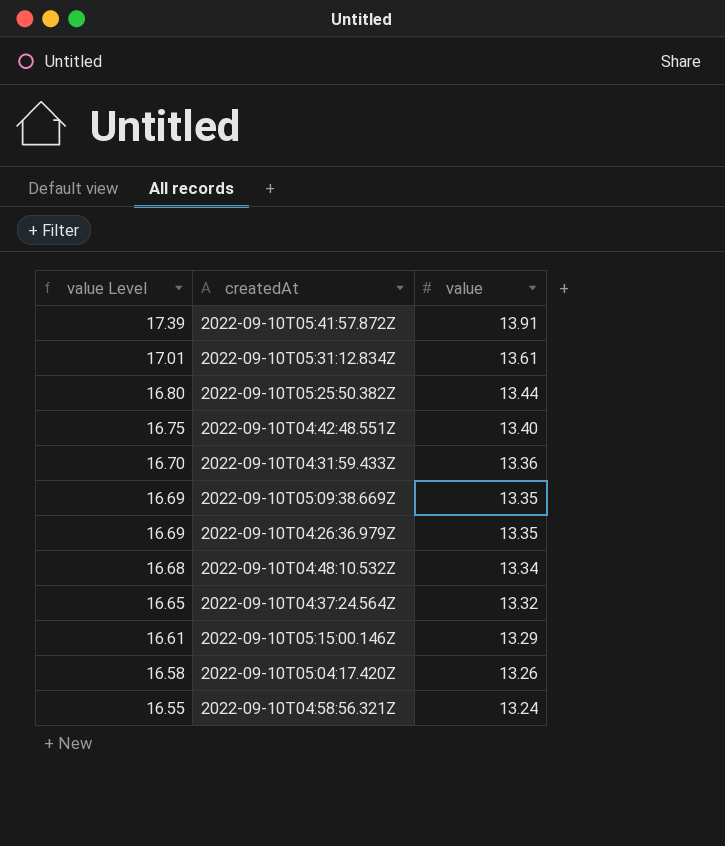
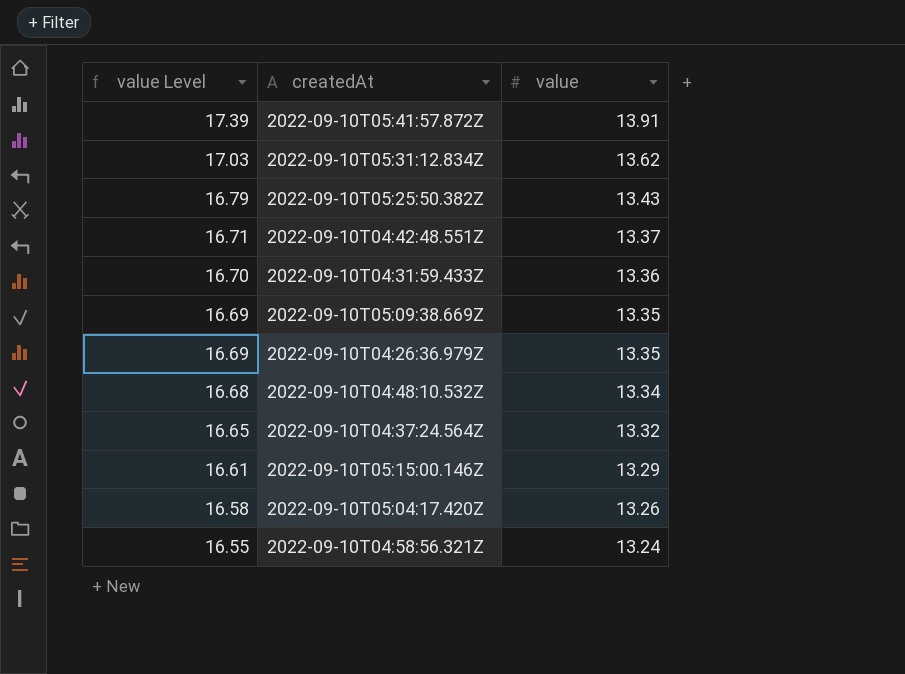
2022-09-10T05:31:12.834Z | value Level: 17.01 -> 17.03
2022-09-10T05:31:12.834Z | value: 13.61 -> 13.62
2022-09-10T05:25:50.382Z | value Level: 16.80 -> 16.79
2022-09-10T05:25:50.382Z | value: 13.44 -> 13.43
2022-09-10T04:42:48.551Z | value Level: 16.75 -> 16.71
2022-09-10T04:42:48.551Z | value: 13.40 -> 13.37

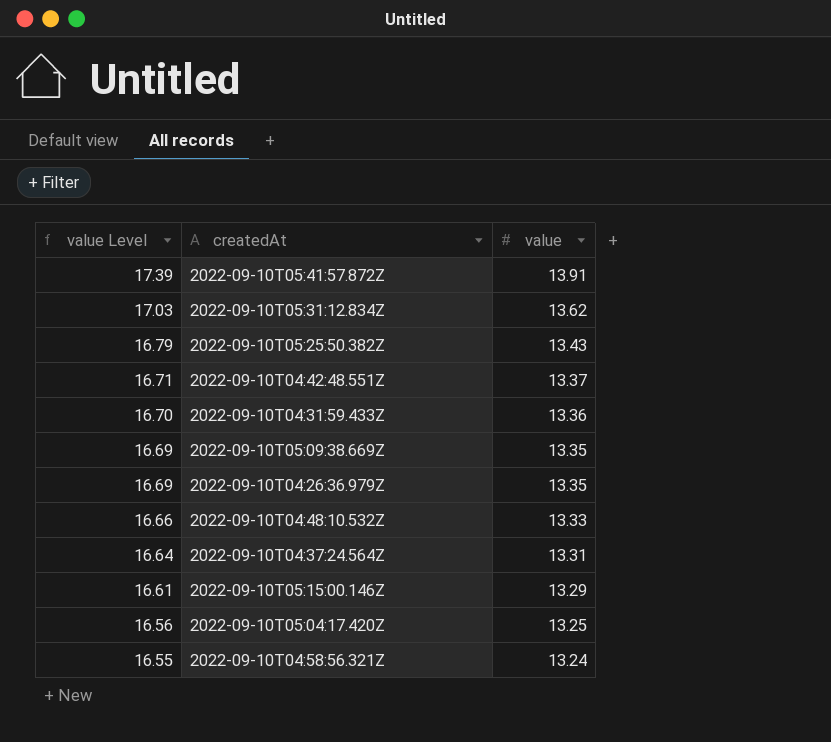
2022-09-10T04:48:10.532Z | value Level: 16.68 -> 16.66
2022-09-10T04:48:10.532Z | value: 13.34 -> 13.33
2022-09-10T04:37:24.564Z | value Level: 16.65 -> 16.64
2022-09-10T04:37:24.564Z | value: 13.32 -> 13.31
2022-09-10T05:04:17.420Z | value Level: 16.58 -> 16.56
2022-09-10T05:04:17.420Z | value: 13.26 -> 13.25

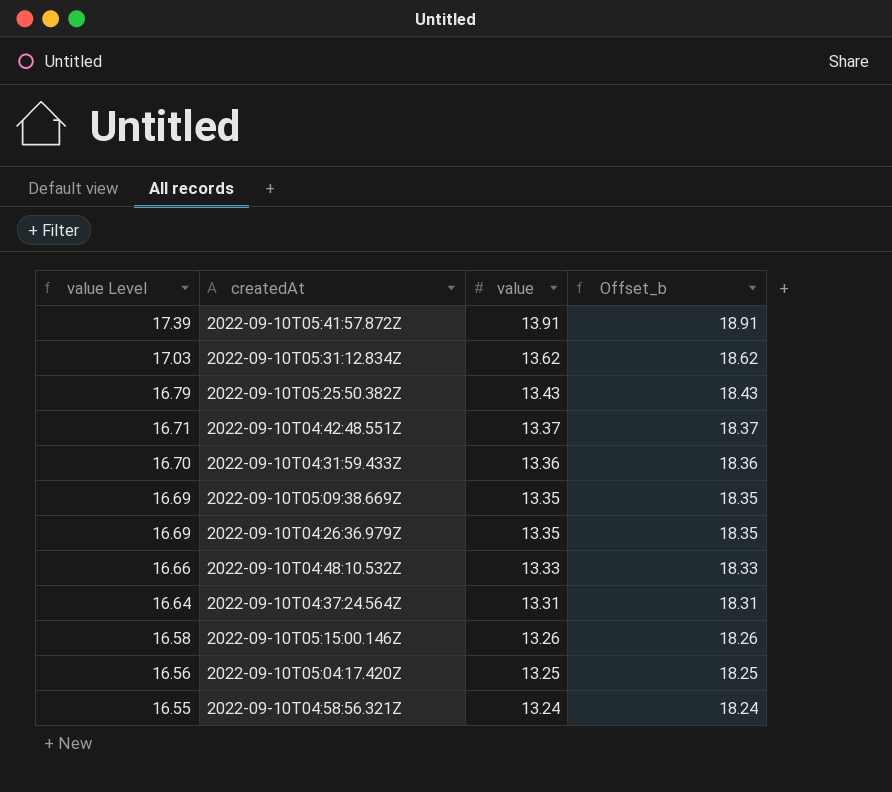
column Offset_b | formula: none -> [value] + 5
2022-09-10T05:15:00.146Z | value Level: 16.61 -> 16.58
2022-09-10T05:15:00.146Z | value: 13.29 -> 13.26

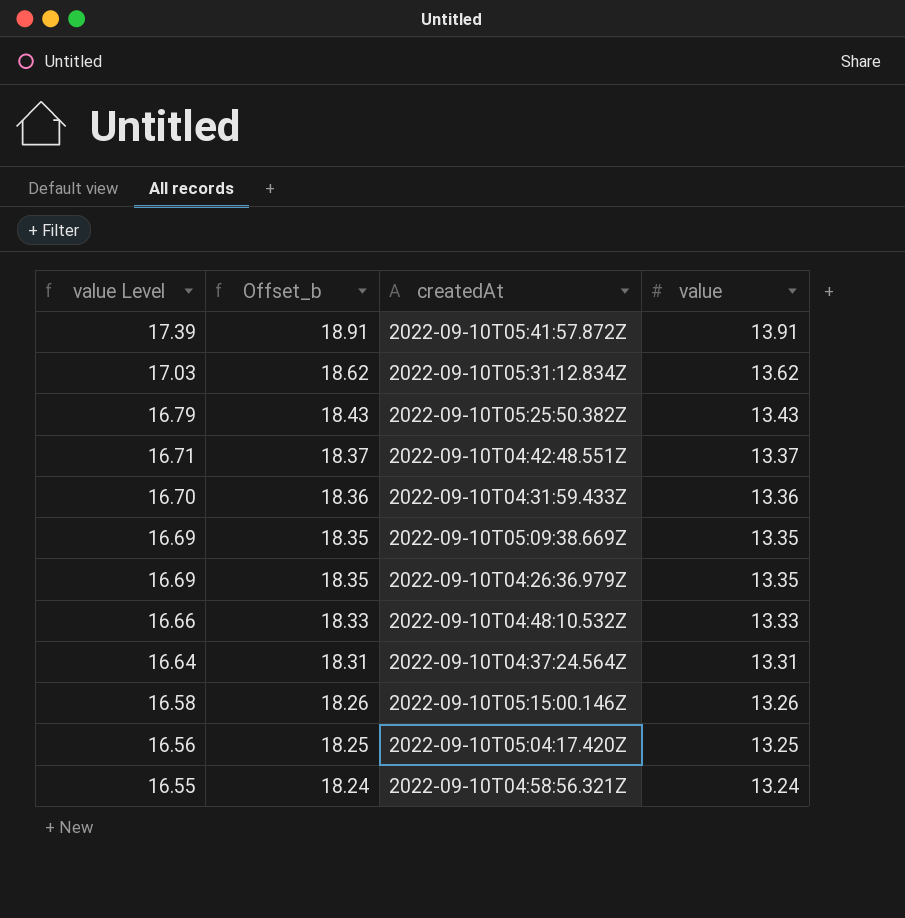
column Offset_b | position: 4 -> 2

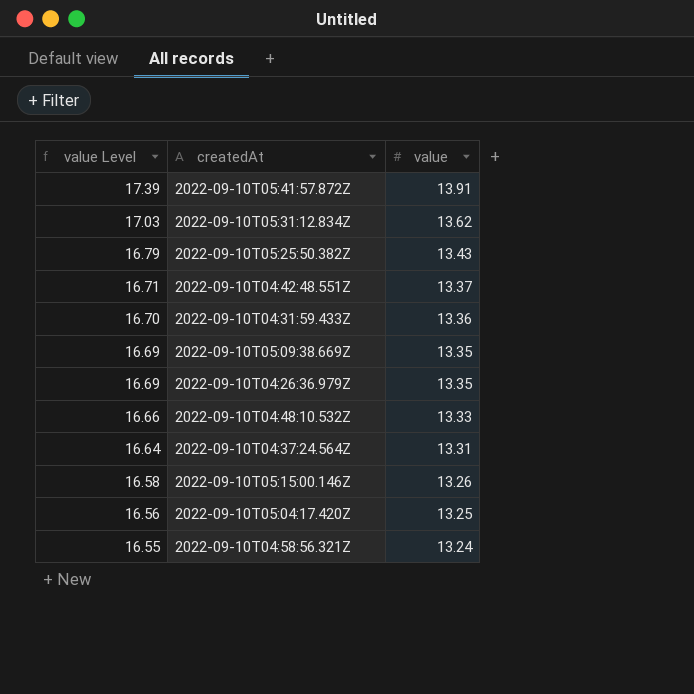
column Offset_b | formula: [value] + 5 -> none

